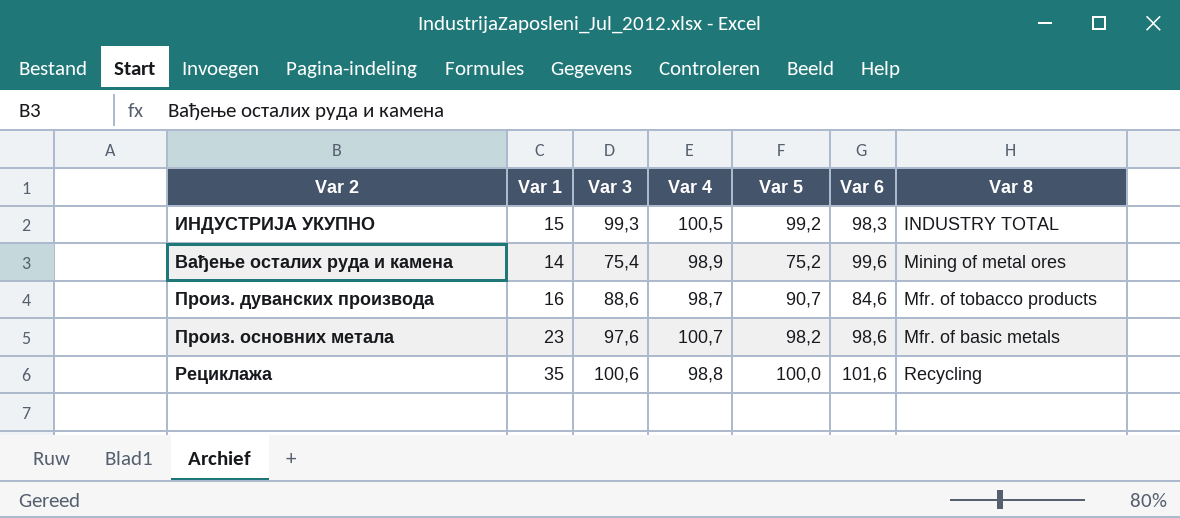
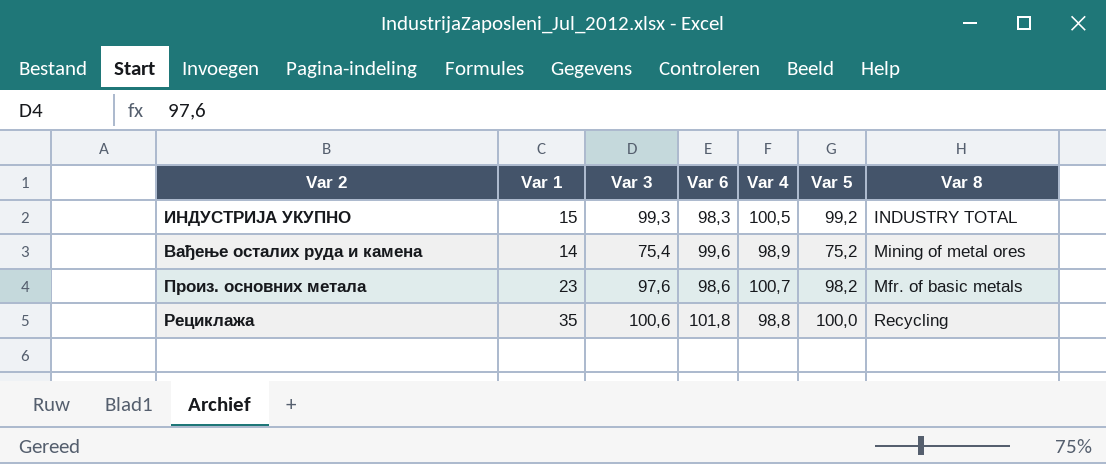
column Var 6 | position: 6 -> 4
row Произ. дуванских производа: 16 | 88,6 | 98,7 | 90,7 | 84,6 | Mfr. of tobacco products -> none
Рециклажа | Var 6: 101,6 -> 101,8

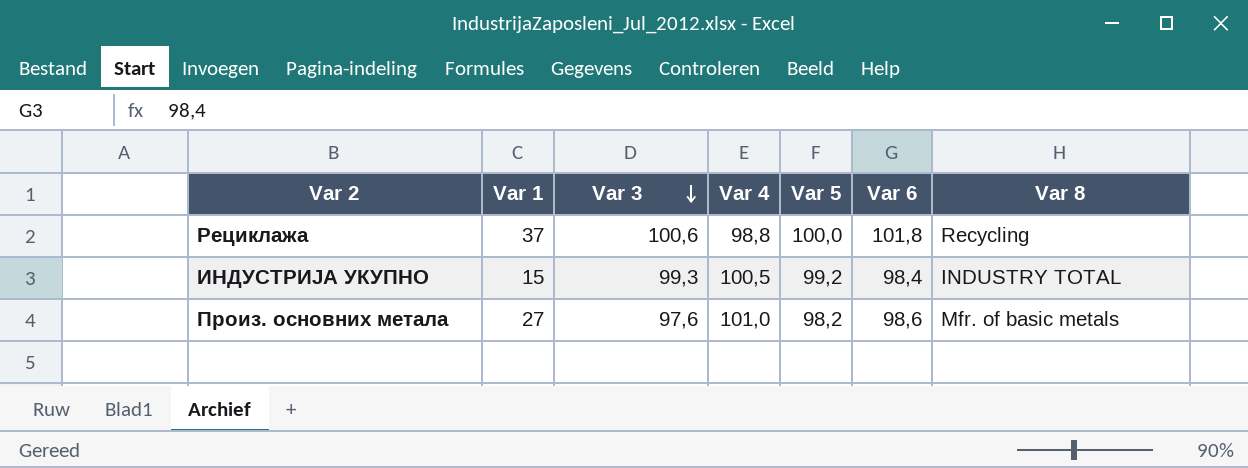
row order: none -> Var 3 descending
column Var 6 | position: 4 -> 6
row Вађење осталих руда и камена: 14 | 75,4 | 99,6 | 98,9 | 75,2 | Mining of metal ores -> none
Рециклажа | Var 1: 35 -> 37
ИНДУСТРИЈА УКУПНО | Var 6: 98,3 -> 98,4
Произ. основних метала | Var 1: 23 -> 27
Произ. основних метала | Var 4: 100,7 -> 101,0

